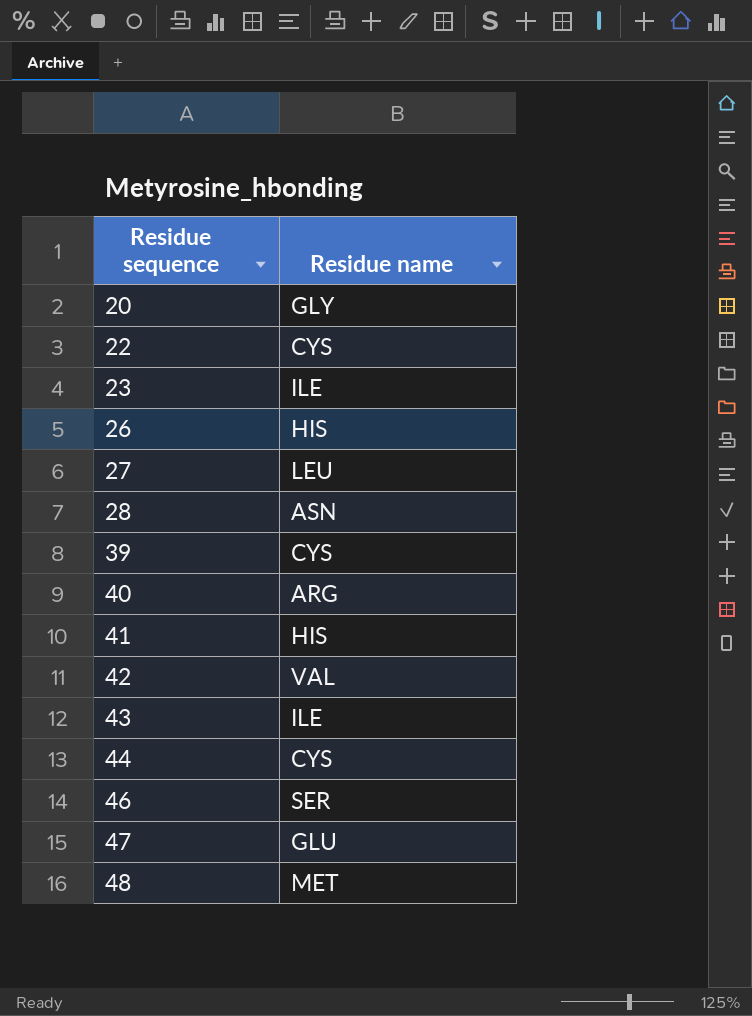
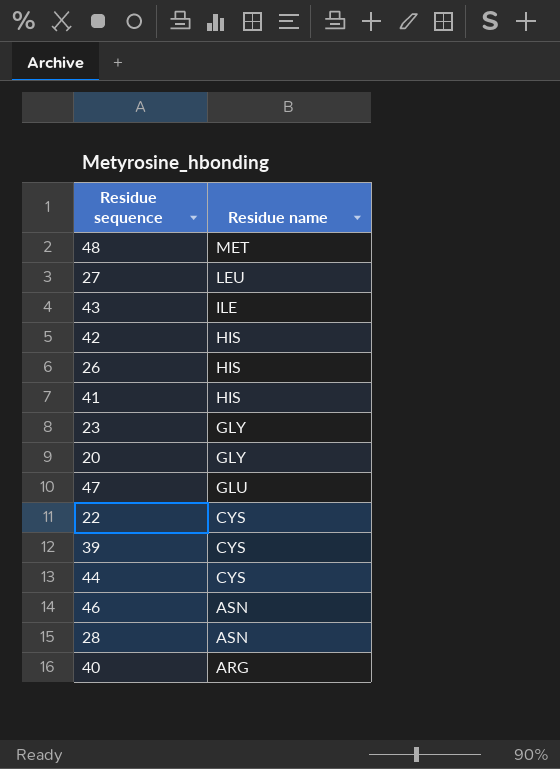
row order: Residue sequence ascending -> Residue name descending
42 | Residue name: VAL -> HIS
23 | Residue name: ILE -> GLY
46 | Residue name: SER -> ASN

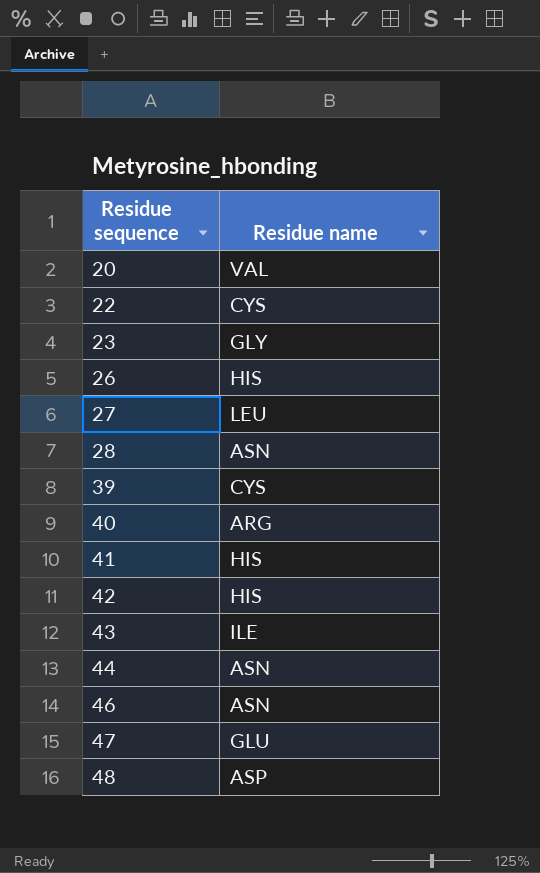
row order: Residue name descending -> Residue sequence ascending
20 | Residue name: GLY -> VAL
44 | Residue name: CYS -> ASN
48 | Residue name: MET -> ASP

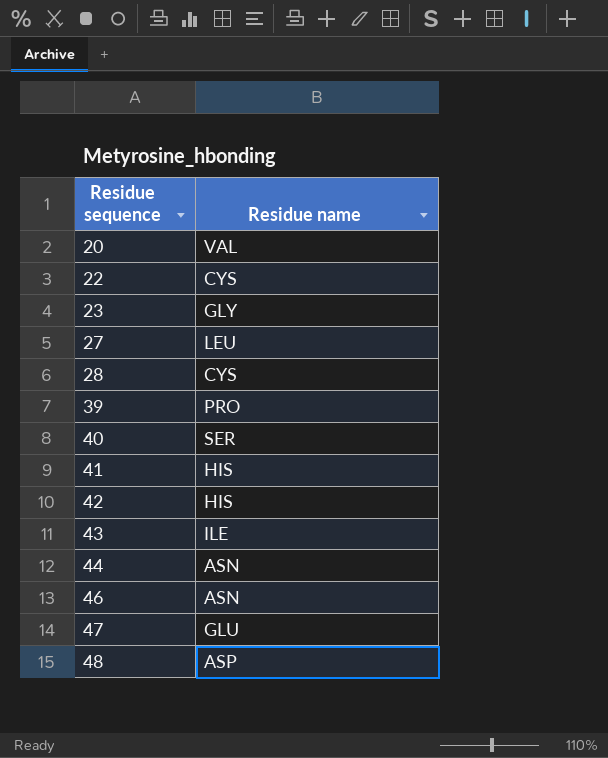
row 26: HIS -> none
28 | Residue name: ASN -> CYS
39 | Residue name: CYS -> PRO
40 | Residue name: ARG -> SER

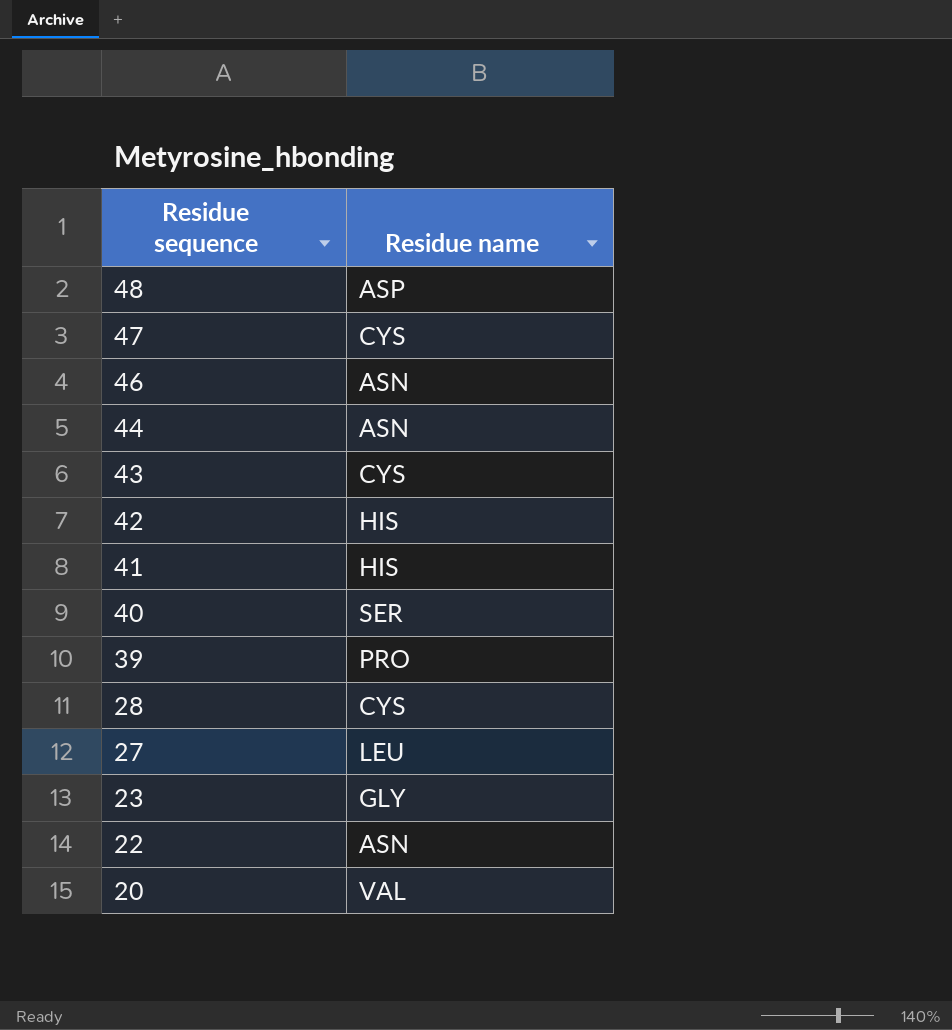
row order: Residue sequence ascending -> Residue sequence descending
47 | Residue name: GLU -> CYS
43 | Residue name: ILE -> CYS
22 | Residue name: CYS -> ASN

